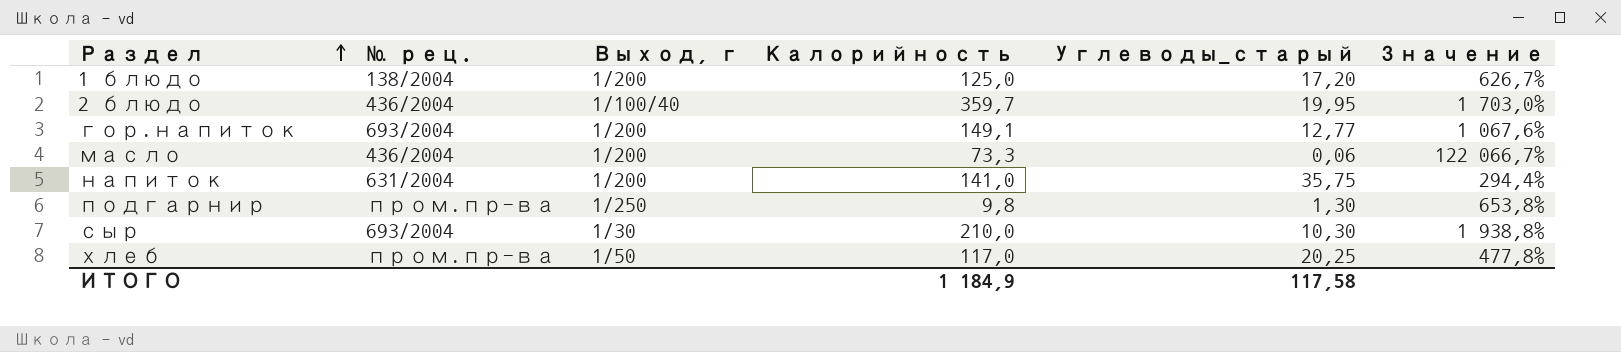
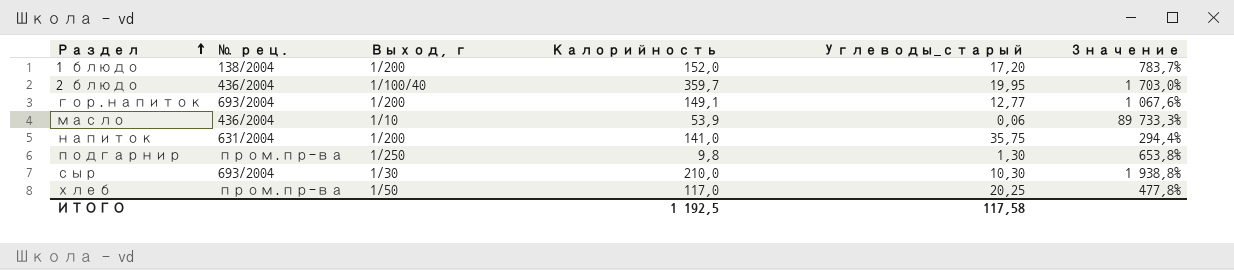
1 блюдо | Калорийность: 125,0 -> 152,0
1 блюдо | Значение: 626,7% -> 783,7%
масло | Выход, г: 1/200 -> 1/10
масло | Калорийность: 73,3 -> 53,9
масло | Значение: 122 066,7% -> 89 733,3%
ИТОГО | Калорийность: 1 184,9 -> 1 192,5

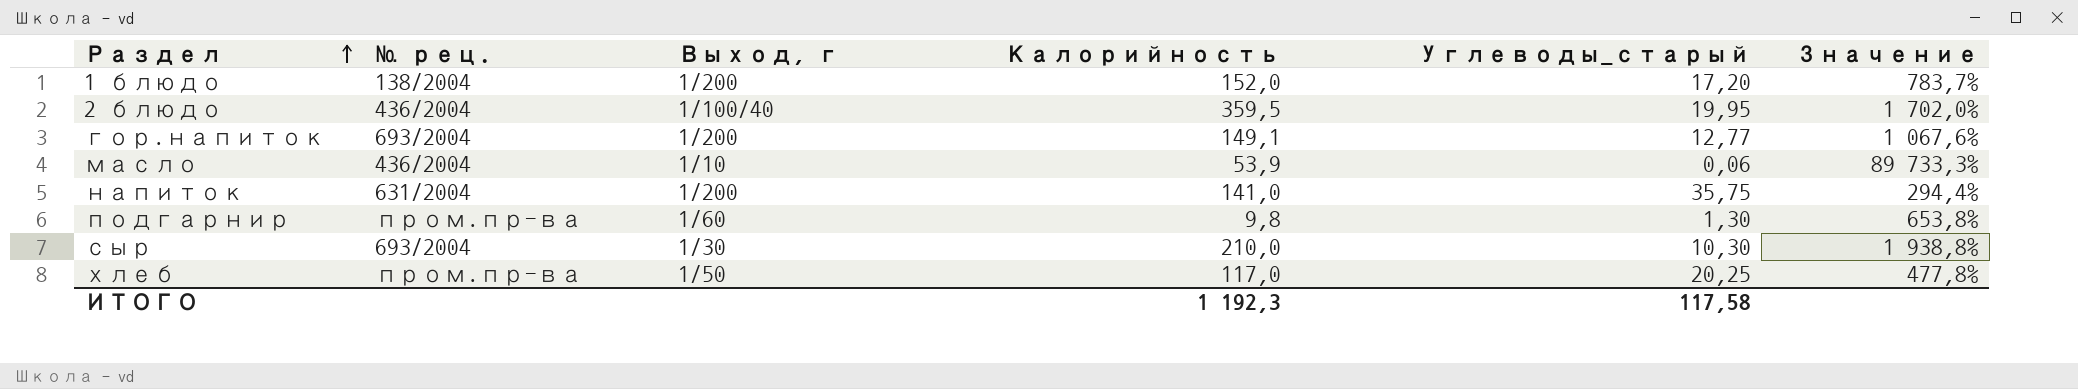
2 блюдо | Калорийность: 359,7 -> 359,5
2 блюдо | Значение: 1 703,0% -> 1 702,0%
подгарнир | Выход, г: 1/250 -> 1/60
ИТОГО | Калорийность: 1 192,5 -> 1 192,3

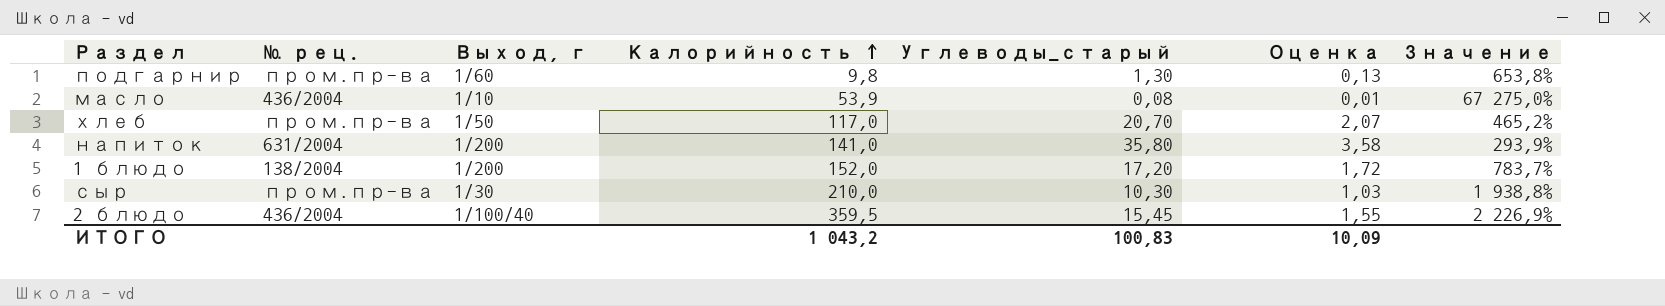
row order: Раздел ascending -> Калорийность ascending
column Оценка | formula: none -> [Углеводы_старый] * 0,1
row гор.напиток: 693/2004 | 1/200 | 149,1 | 12,77 | 1 067,6% -> none
масло | Углеводы_старый: 0,06 -> 0,08
масло | Значение: 89 733,3% -> 67 275,0%
хлеб | Углеводы_старый: 20,25 -> 20,70
хлеб | Значение: 477,8% -> 465,2%
напиток | Углеводы_старый: 35,75 -> 35,80
напиток | Значение: 294,4% -> 293,9%
сыр | № рец.: 693/2004 -> пром.пр-ва
2 блюдо | Углеводы_старый: 19,95 -> 15,45
2 блюдо | Значение: 1 702,0% -> 2 226,9%
ИТОГО | Калорийность: 1 192,3 -> 1 043,2
ИТОГО | Углеводы_старый: 117,58 -> 100,83

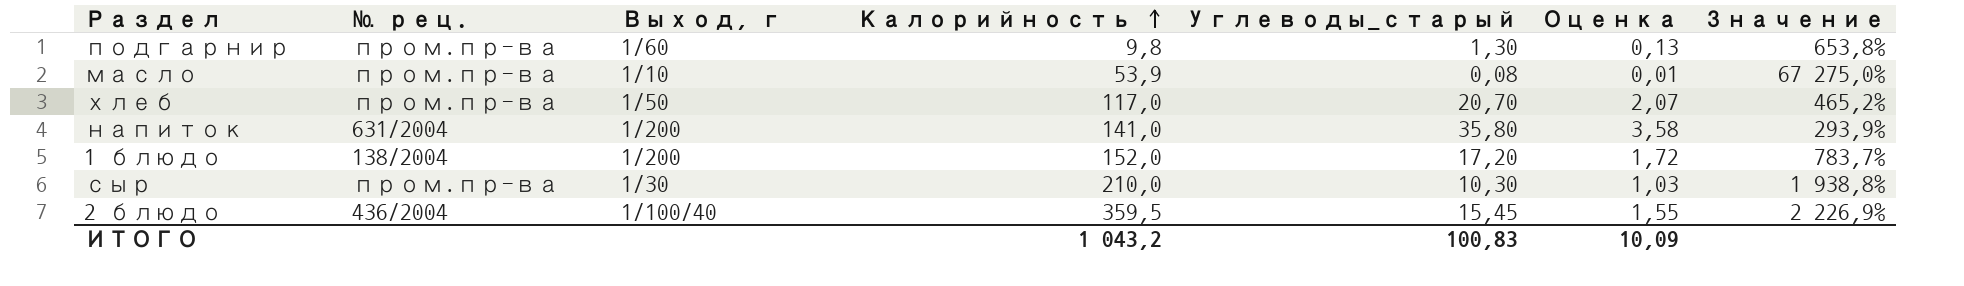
масло | № рец.: 436/2004 -> пром.пр-ва

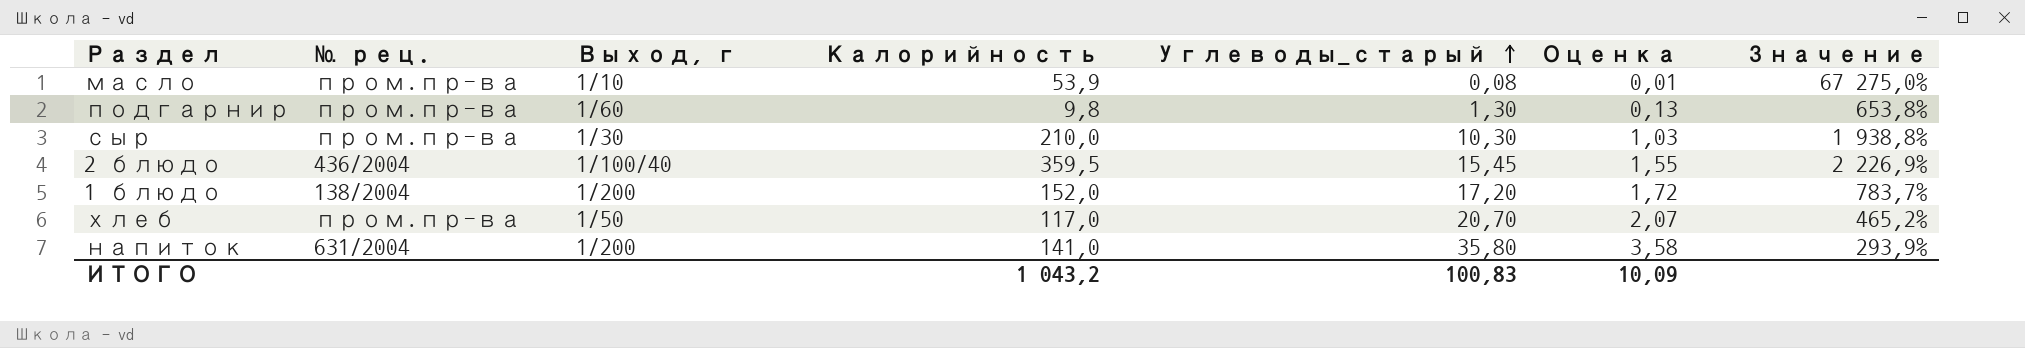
row order: Калорийность ascending -> Углеводы_старый ascending

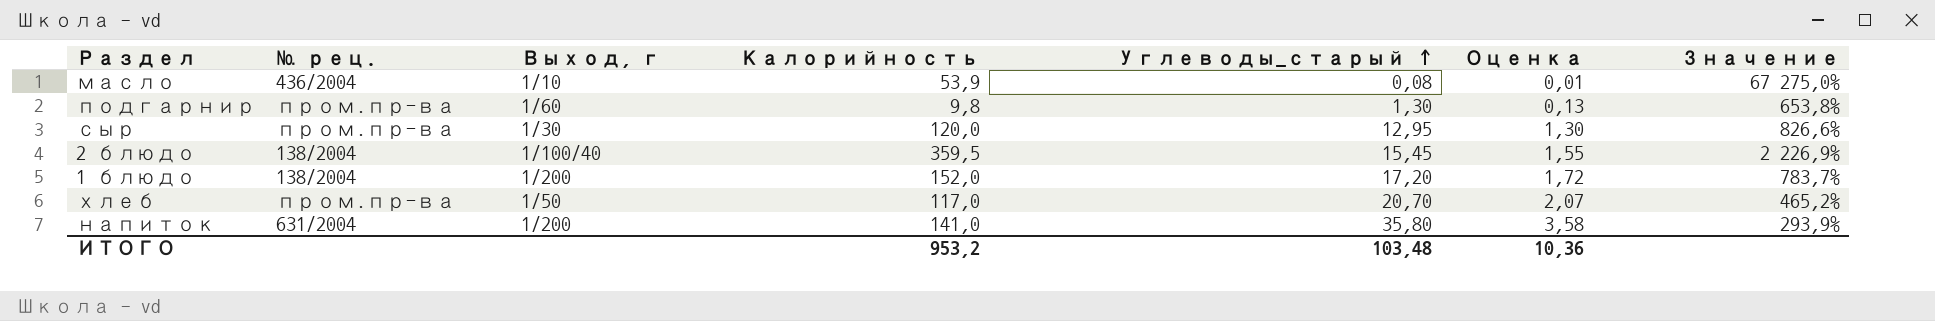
масло | № рец.: пром.пр-ва -> 436/2004
сыр | Калорийность: 210,0 -> 120,0
сыр | Углеводы_старый: 10,30 -> 12,95
сыр | Оценка: 1,03 -> 1,30
сыр | Значение: 1 938,8% -> 826,6%
2 блюдо | № рец.: 436/2004 -> 138/2004
ИТОГО | Калорийность: 1 043,2 -> 953,2
ИТОГО | Углеводы_старый: 100,83 -> 103,48
ИТОГО | Оценка: 10,09 -> 10,36

